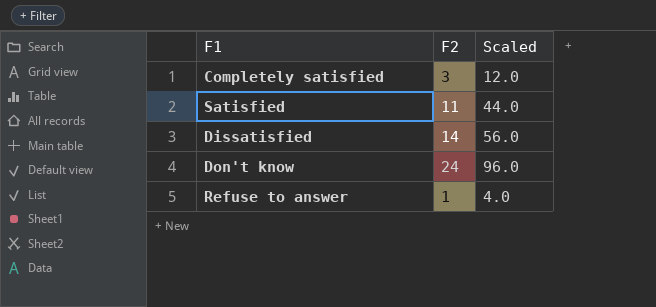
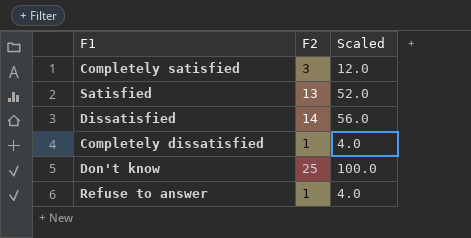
Satisfied | F2: 11 -> 13
Satisfied | Scaled: 44.0 -> 52.0
row Completely dissatisfied: none -> 1 | 4.0
Don't know | F2: 24 -> 25
Don't know | Scaled: 96.0 -> 100.0

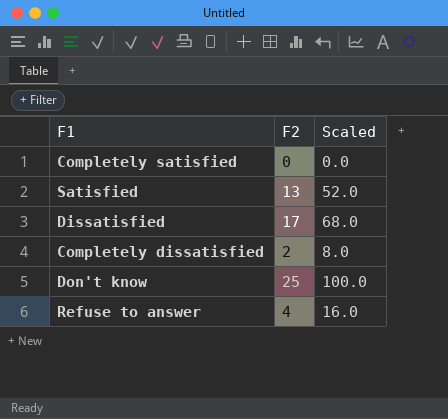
Completely satisfied | F2: 3 -> 0
Completely satisfied | Scaled: 12.0 -> 0.0
Dissatisfied | F2: 14 -> 17
Dissatisfied | Scaled: 56.0 -> 68.0
Completely dissatisfied | F2: 1 -> 2
Completely dissatisfied | Scaled: 4.0 -> 8.0
Refuse to answer | F2: 1 -> 4
Refuse to answer | Scaled: 4.0 -> 16.0

